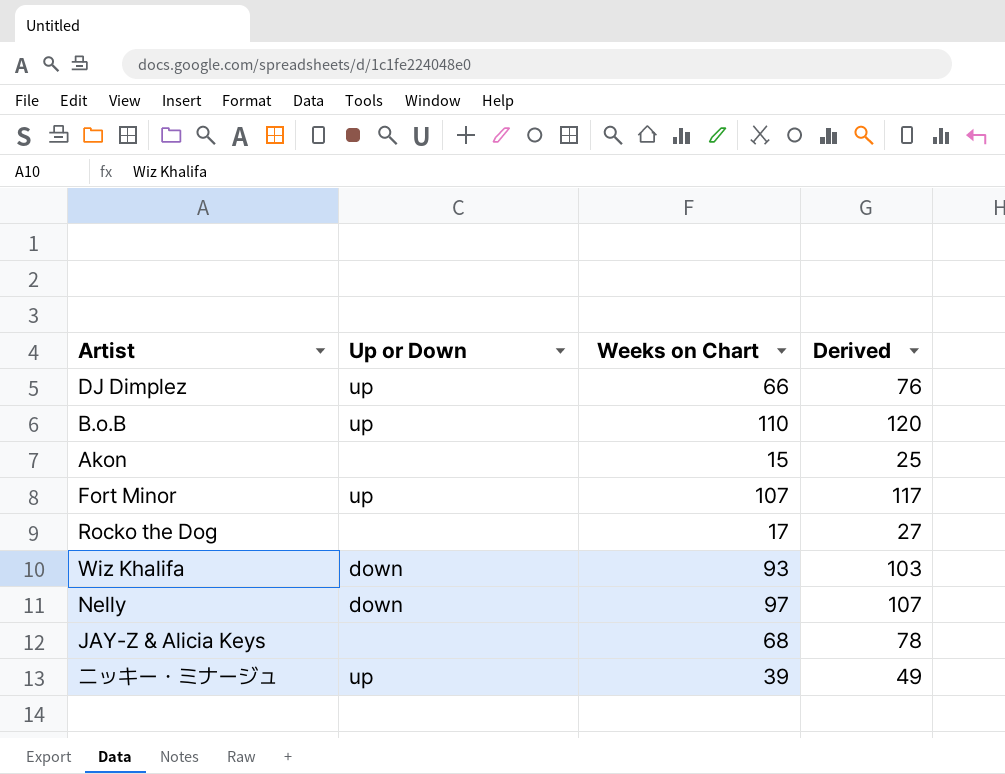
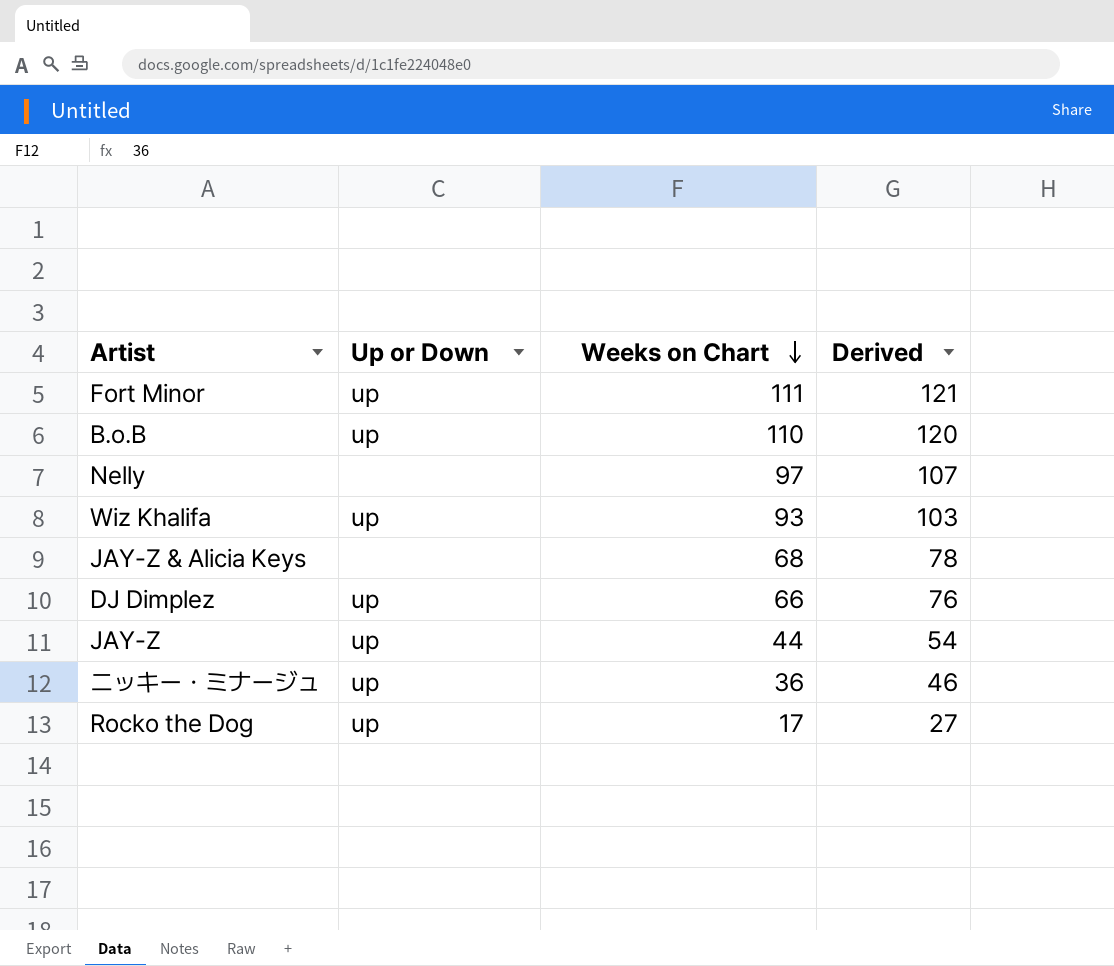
row order: none -> Weeks on Chart descending
row Akon: none | 15 | 25 -> none
Fort Minor | Weeks on Chart: 107 -> 111
Fort Minor | Derived: 117 -> 121
Nelly | Up or Down: down -> none
Wiz Khalifa | Up or Down: down -> up
row JAY-Z: none -> up | 44 | 54
ニッキー・ミナージュ | Weeks on Chart: 39 -> 36
ニッキー・ミナージュ | Derived: 49 -> 46
Rocko the Dog | Up or Down: none -> up

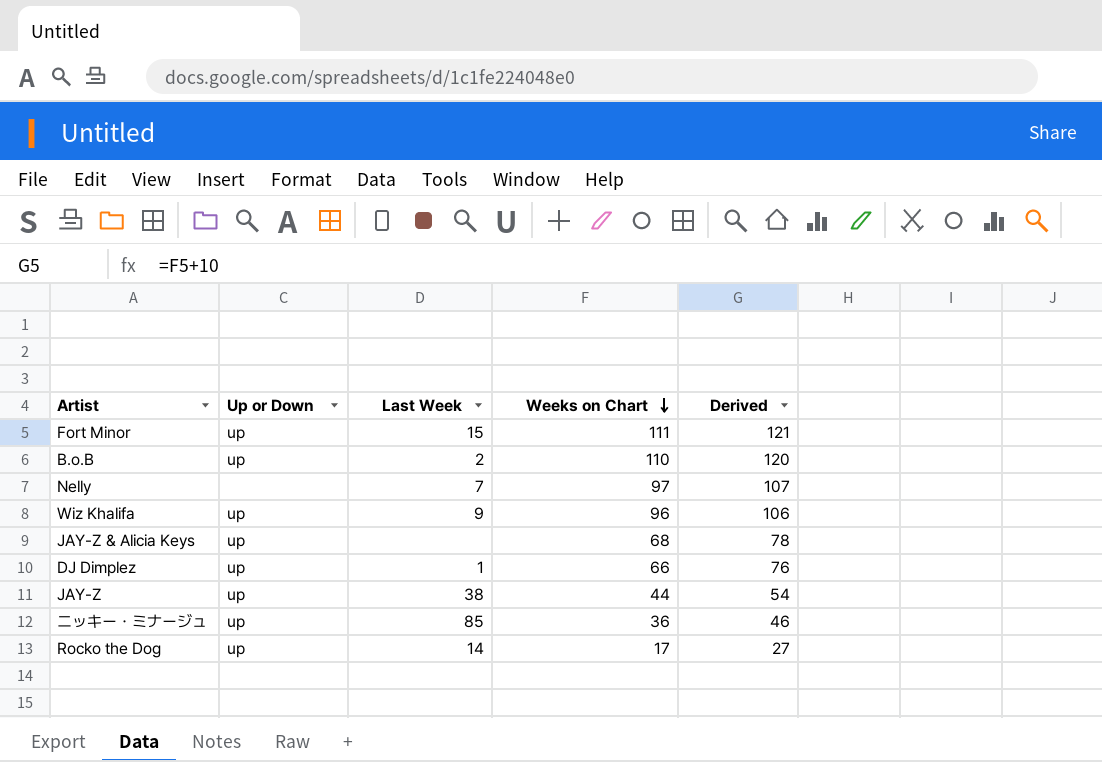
column Last Week | position: none -> 3
Wiz Khalifa | Weeks on Chart: 93 -> 96
Wiz Khalifa | Derived: 103 -> 106
JAY-Z & Alicia Keys | Up or Down: none -> up

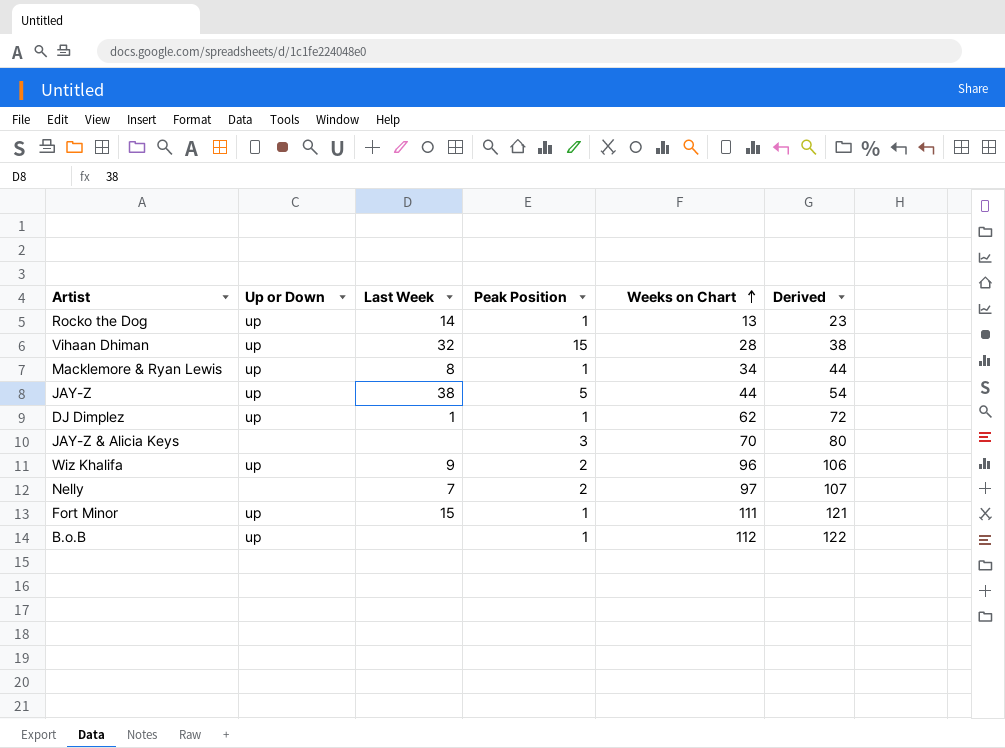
row order: Weeks on Chart descending -> Weeks on Chart ascending
column Peak Position | position: none -> 4
row ニッキー・ミナージュ: up | 85 | 36 | 46 -> none
Rocko the Dog | Weeks on Chart: 17 -> 13
Rocko the Dog | Derived: 27 -> 23
row Vihaan Dhiman: none -> up | 32 | 15 | 28 | 38
row Macklemore & Ryan Lewis: none -> up | 8 | 1 | 34 | 44
DJ Dimplez | Weeks on Chart: 66 -> 62
DJ Dimplez | Derived: 76 -> 72
JAY-Z & Alicia Keys | Up or Down: up -> none
JAY-Z & Alicia Keys | Weeks on Chart: 68 -> 70
JAY-Z & Alicia Keys | Derived: 78 -> 80
B.o.B | Last Week: 2 -> none
B.o.B | Weeks on Chart: 110 -> 112
B.o.B | Derived: 120 -> 122

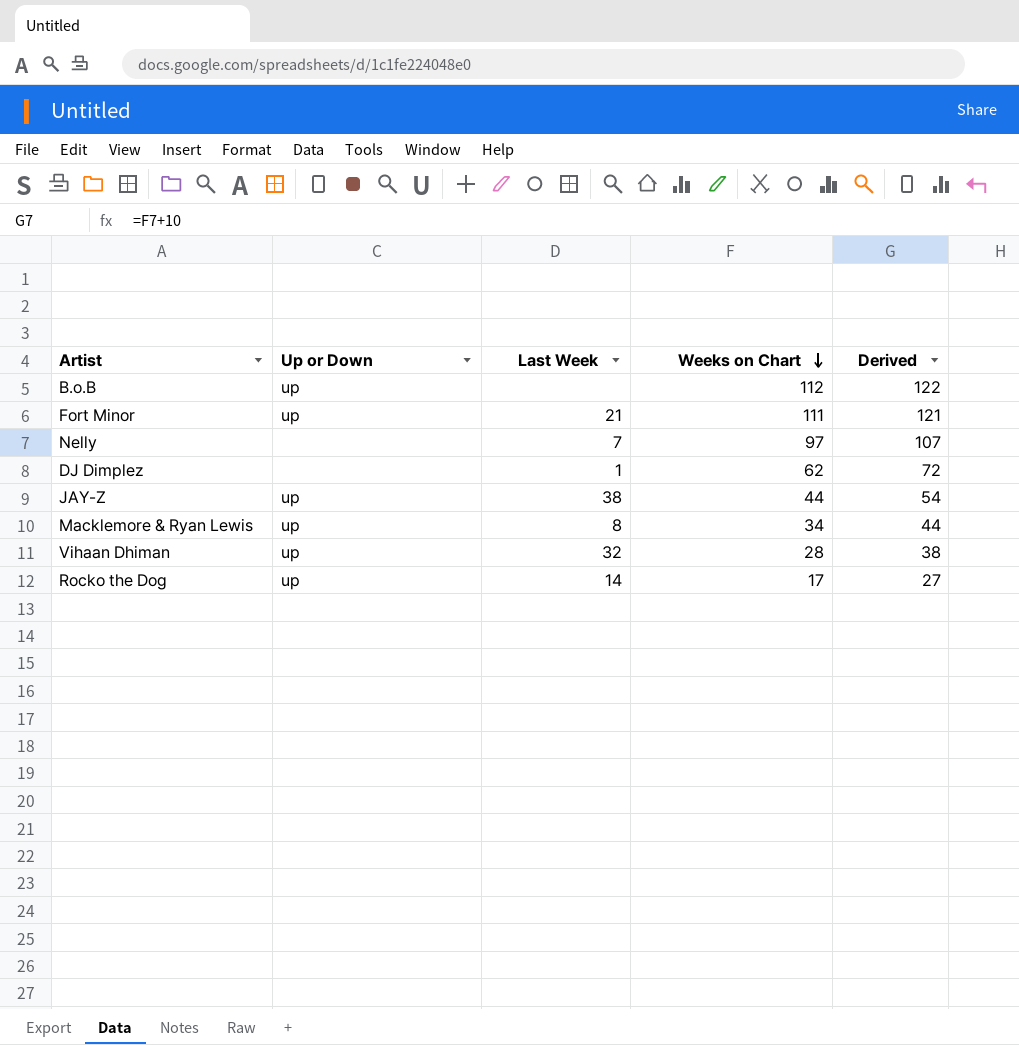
row order: Weeks on Chart ascending -> Weeks on Chart descending
column Peak Position | position: 4 -> none
row JAY-Z & Alicia Keys: none | none | 3 | 70 | 80 -> none
row Wiz Khalifa: up | 9 | 2 | 96 | 106 -> none
Fort Minor | Last Week: 15 -> 21
DJ Dimplez | Up or Down: up -> none
Rocko the Dog | Weeks on Chart: 13 -> 17
Rocko the Dog | Derived: 23 -> 27

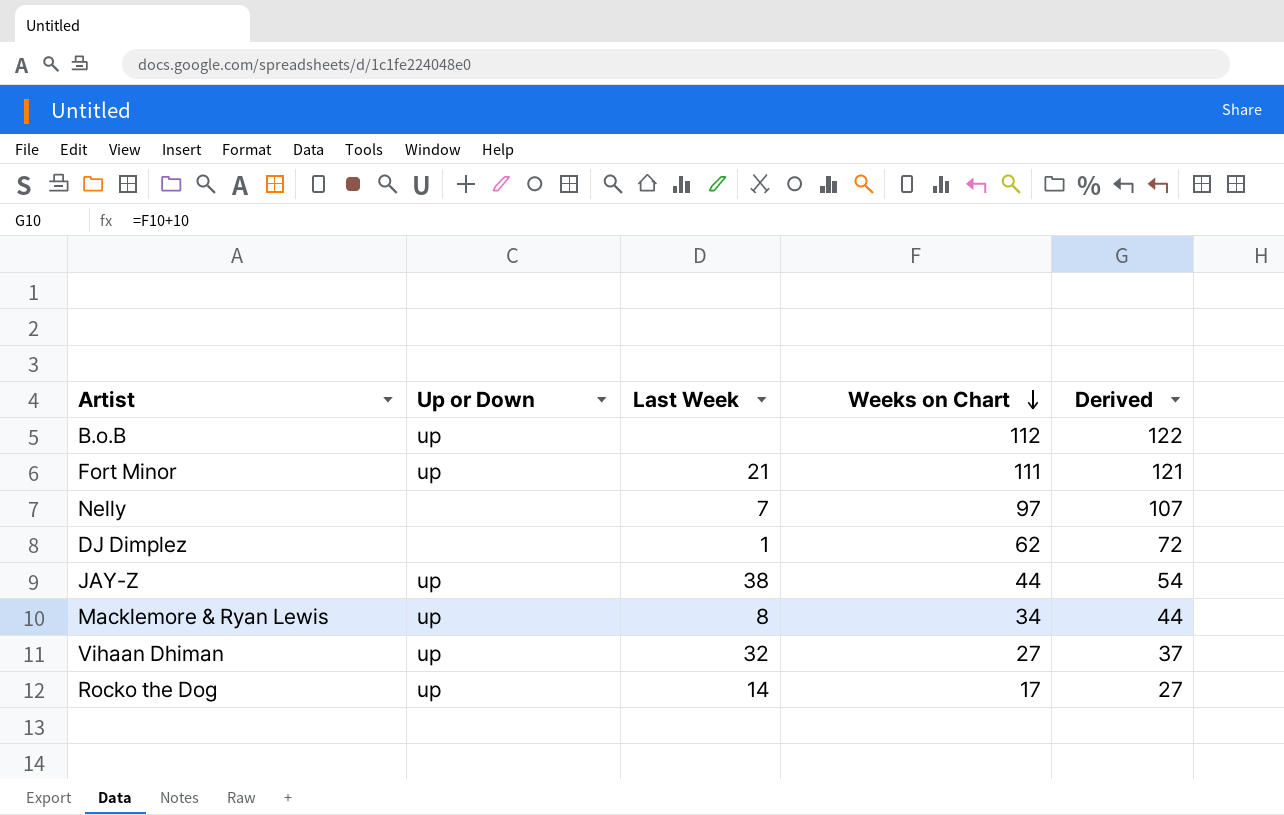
Vihaan Dhiman | Weeks on Chart: 28 -> 27
Vihaan Dhiman | Derived: 38 -> 37

